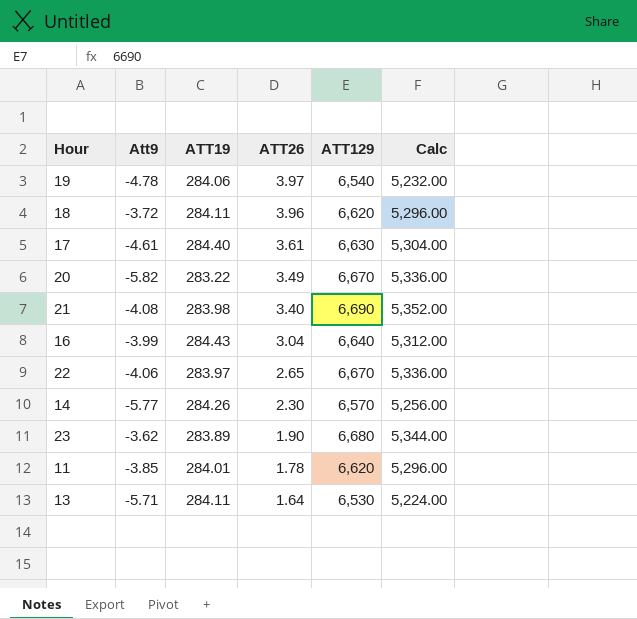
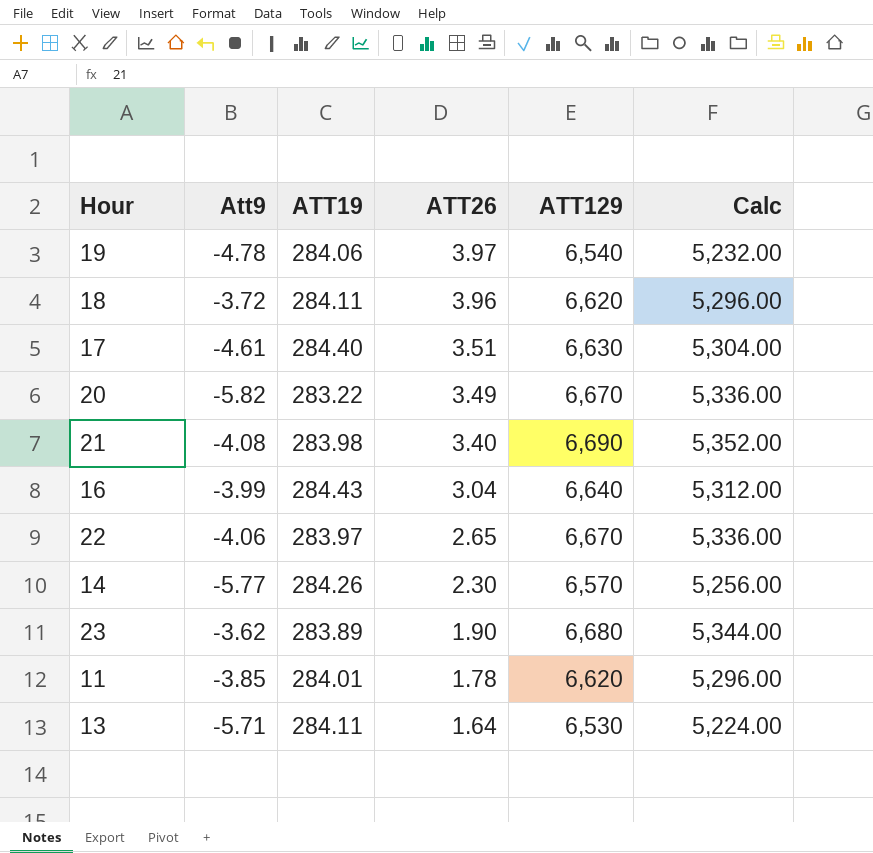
17 | ATT26: 3.61 -> 3.51

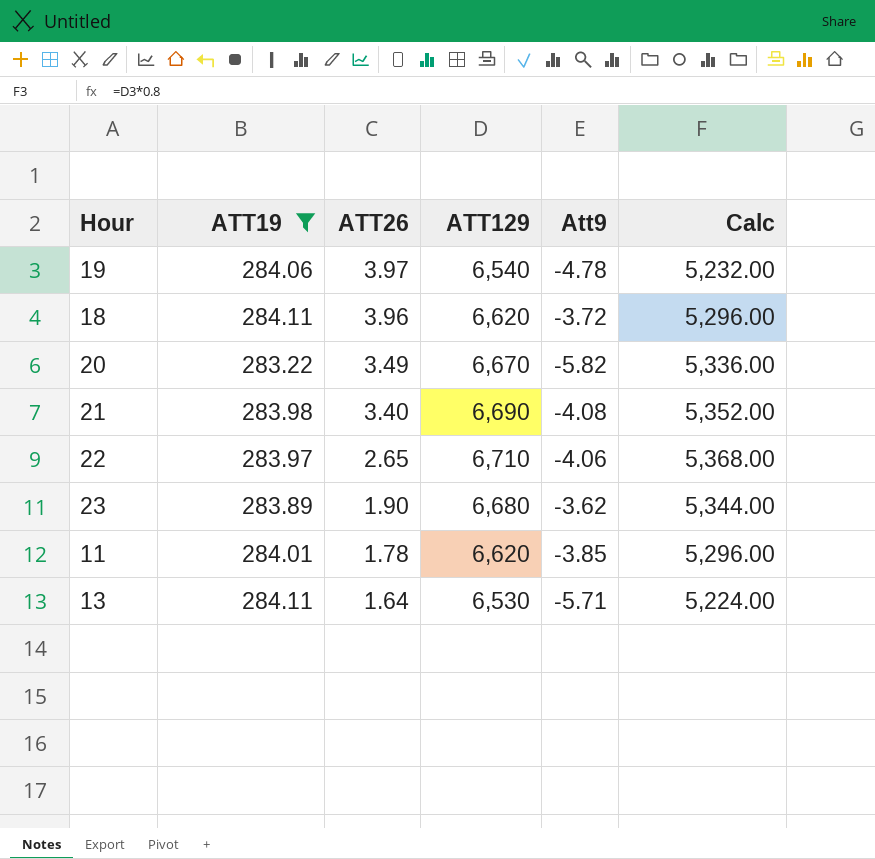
filter: none -> ATT19 <= 284.11
column Att9 | position: 2 -> 5
22 | ATT129: 6,670 -> 6,710
22 | Calc: 5,336.00 -> 5,368.00

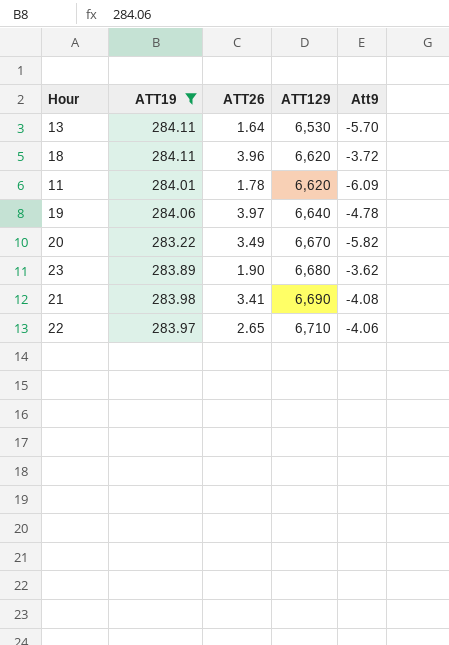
row order: ATT26 descending -> ATT129 ascending
column Calc | formula: [ATT129] * 0.8 -> none
13 | Att9: -5.71 -> -5.70
11 | Att9: -3.85 -> -6.09
19 | ATT129: 6,540 -> 6,640
21 | ATT26: 3.40 -> 3.41

